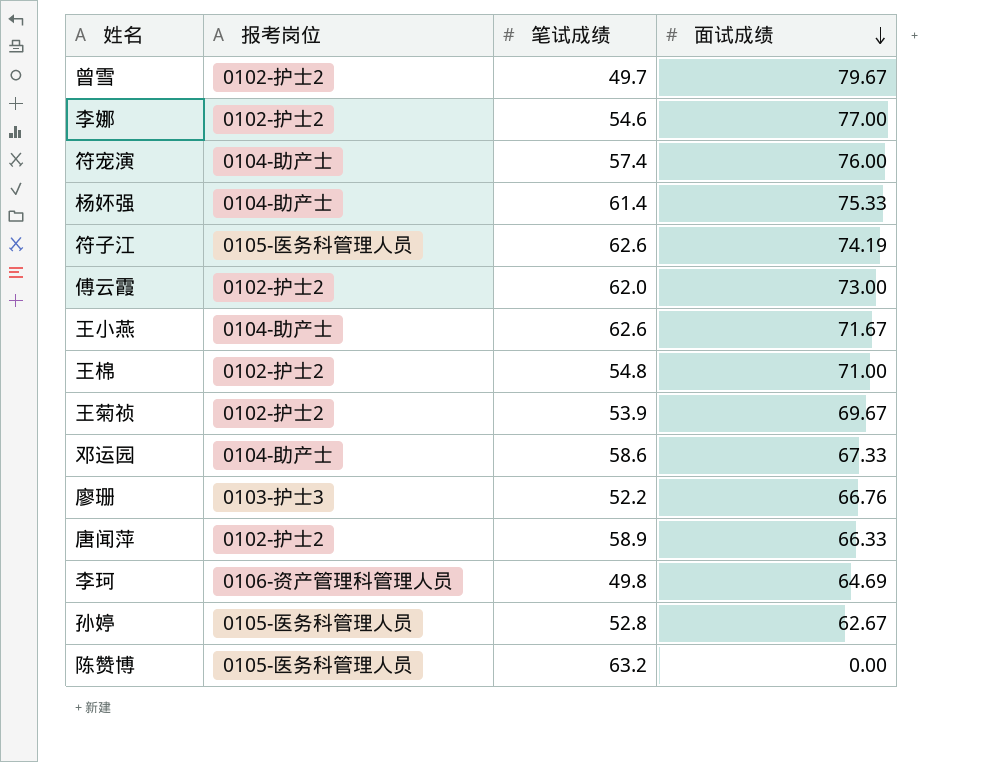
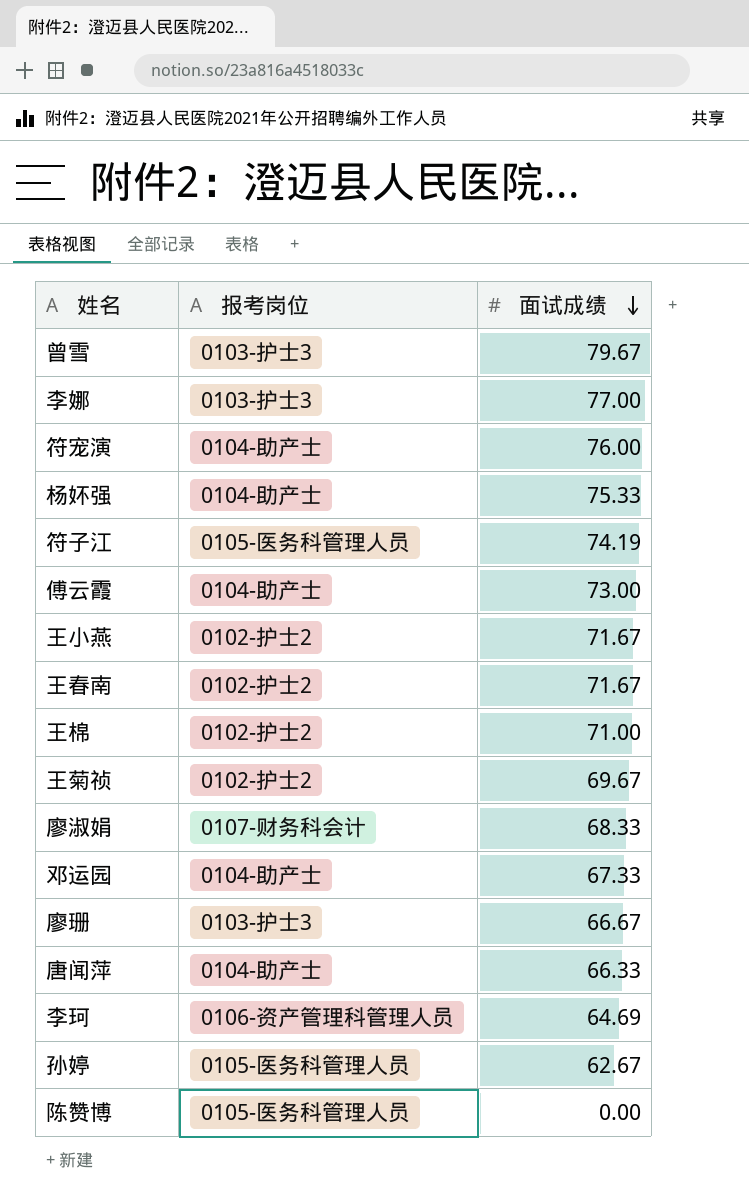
column 笔试成绩 | position: 3 -> none
曾雪 | 报考岗位: 0102-护士2 -> 0103-护士3
李娜 | 报考岗位: 0102-护士2 -> 0103-护士3
傅云霞 | 报考岗位: 0102-护士2 -> 0104-助产士
王小燕 | 报考岗位: 0104-助产士 -> 0102-护士2
row 王春南: none -> 0102-护士2 | 71.67
row 廖淑娟: none -> 0107-财务科会计 | 68.33
廖珊 | 面试成绩: 66.76 -> 66.67
唐闻萍 | 报考岗位: 0102-护士2 -> 0104-助产士

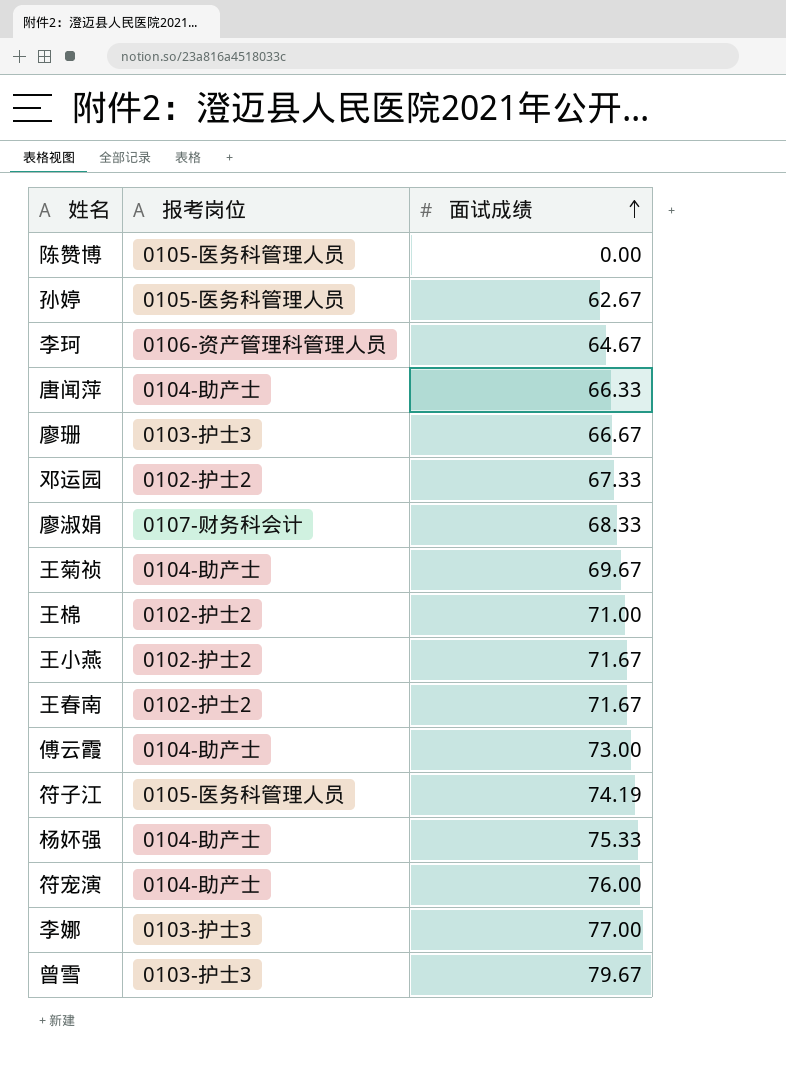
row order: 面试成绩 descending -> 面试成绩 ascending
李珂 | 面试成绩: 64.69 -> 64.67
邓运园 | 报考岗位: 0104-助产士 -> 0102-护士2
王菊祯 | 报考岗位: 0102-护士2 -> 0104-助产士

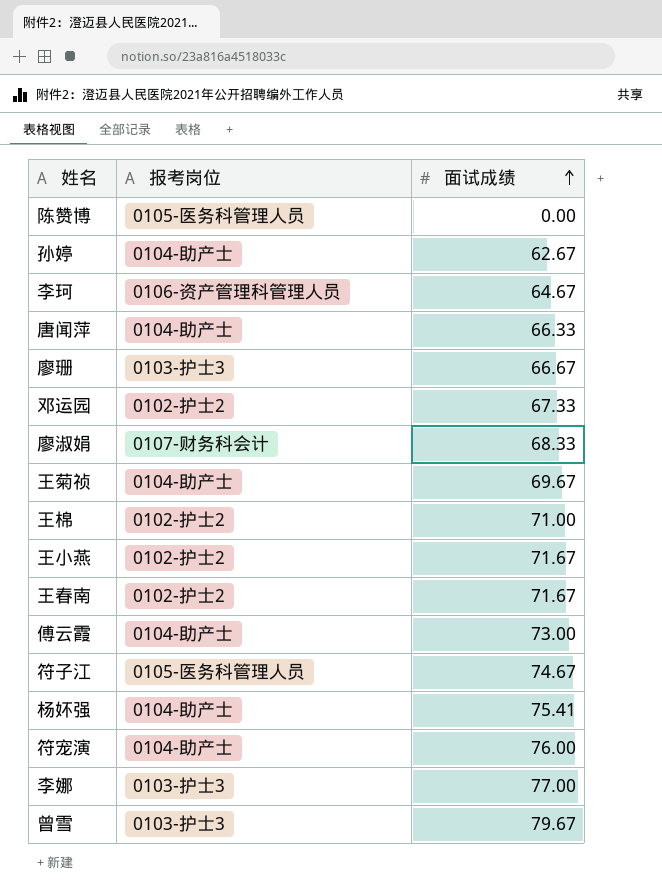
孙婷 | 报考岗位: 0105-医务科管理人员 -> 0104-助产士
符子江 | 面试成绩: 74.19 -> 74.67
杨妚强 | 面试成绩: 75.33 -> 75.41

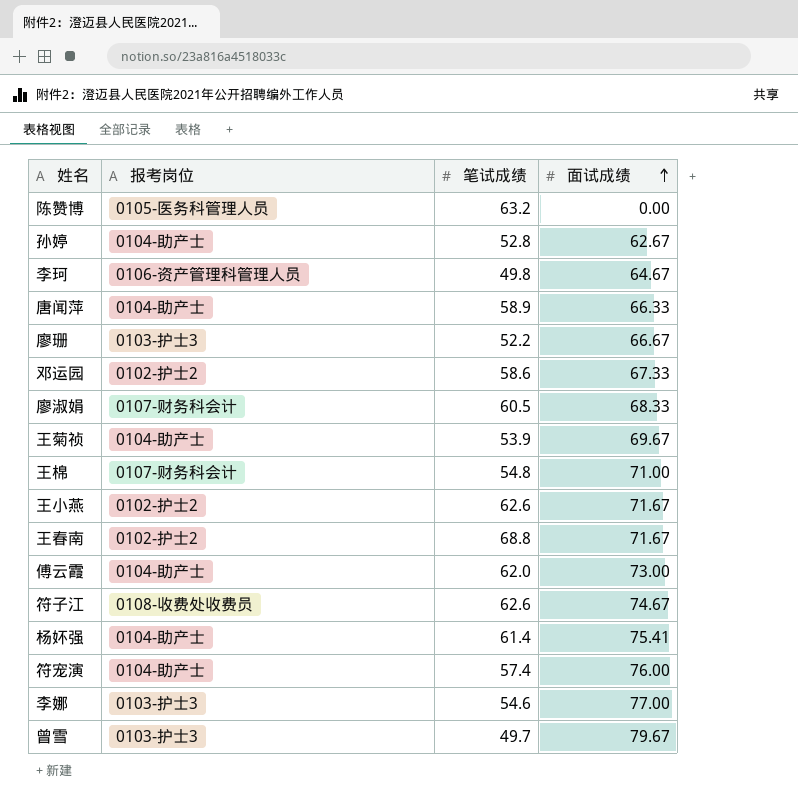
column 笔试成绩 | position: none -> 3
王棉 | 报考岗位: 0102-护士2 -> 0107-财务科会计
符子江 | 报考岗位: 0105-医务科管理人员 -> 0108-收费处收费员

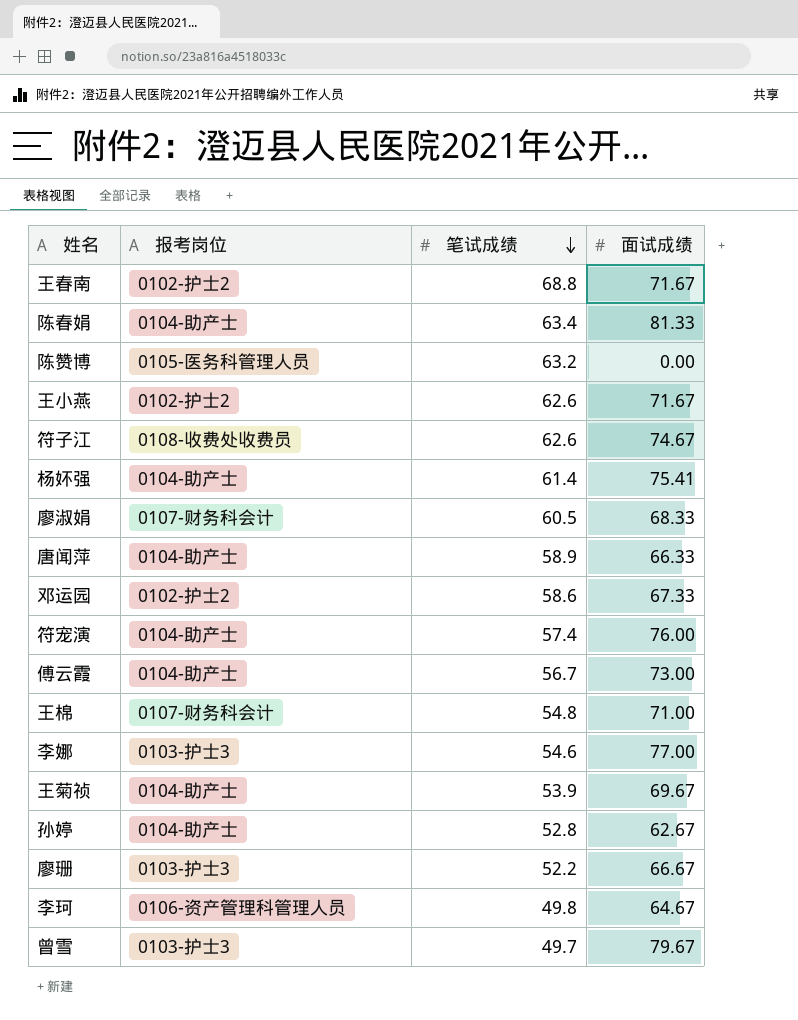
row order: 面试成绩 ascending -> 笔试成绩 descending
row 陈春娟: none -> 0104-助产士 | 63.4 | 81.33
傅云霞 | 笔试成绩: 62.0 -> 56.7

